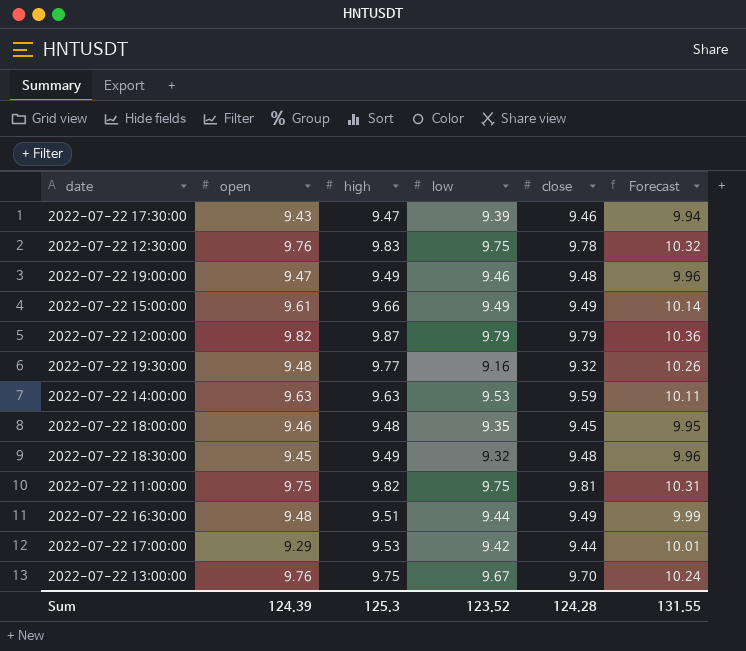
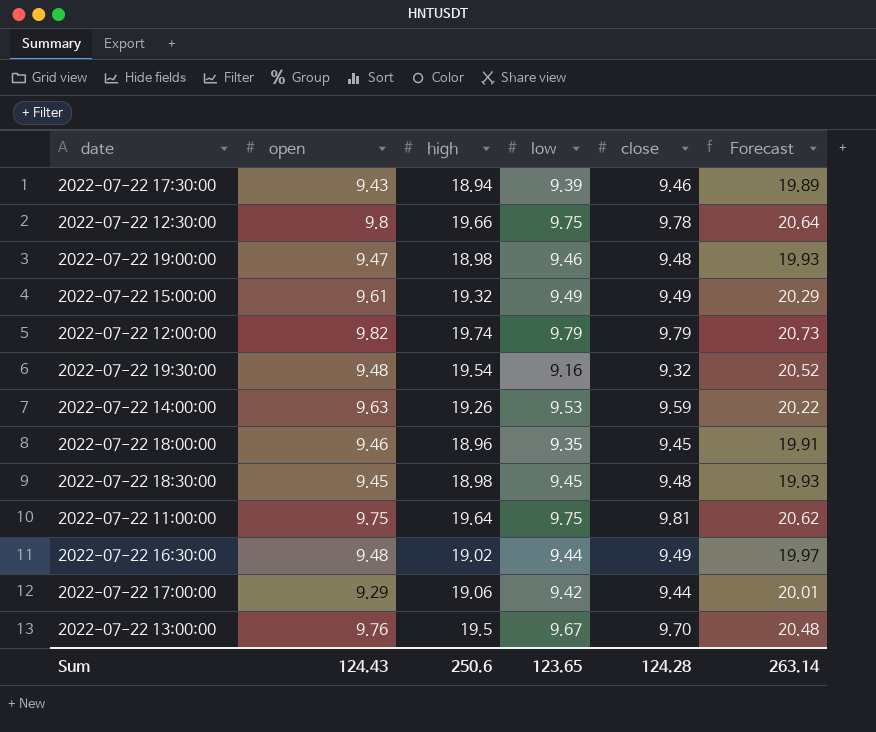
2022-07-22 17:30:00 | high: 9.47 -> 18.94
2022-07-22 17:30:00 | Forecast: 9.94 -> 19.89
2022-07-22 12:30:00 | open: 9.76 -> 9.8
2022-07-22 12:30:00 | high: 9.83 -> 19.66
2022-07-22 12:30:00 | Forecast: 10.32 -> 20.64
2022-07-22 19:00:00 | high: 9.49 -> 18.98
2022-07-22 19:00:00 | Forecast: 9.96 -> 19.93
2022-07-22 15:00:00 | high: 9.66 -> 19.32
2022-07-22 15:00:00 | Forecast: 10.14 -> 20.29
2022-07-22 12:00:00 | high: 9.87 -> 19.74
2022-07-22 12:00:00 | Forecast: 10.36 -> 20.73
2022-07-22 19:30:00 | high: 9.77 -> 19.54
2022-07-22 19:30:00 | Forecast: 10.26 -> 20.52
2022-07-22 14:00:00 | high: 9.63 -> 19.26
2022-07-22 14:00:00 | Forecast: 10.11 -> 20.22
2022-07-22 18:00:00 | high: 9.48 -> 18.96
2022-07-22 18:00:00 | Forecast: 9.95 -> 19.91
2022-07-22 18:30:00 | high: 9.49 -> 18.98
2022-07-22 18:30:00 | low: 9.32 -> 9.45
2022-07-22 18:30:00 | Forecast: 9.96 -> 19.93
2022-07-22 11:00:00 | high: 9.82 -> 19.64
2022-07-22 11:00:00 | Forecast: 10.31 -> 20.62
2022-07-22 16:30:00 | high: 9.51 -> 19.02
2022-07-22 16:30:00 | Forecast: 9.99 -> 19.97
2022-07-22 17:00:00 | high: 9.53 -> 19.06
2022-07-22 17:00:00 | Forecast: 10.01 -> 20.01
2022-07-22 13:00:00 | high: 9.75 -> 19.5
2022-07-22 13:00:00 | Forecast: 10.24 -> 20.48
Sum | open: 124.39 -> 124.43
Sum | high: 125.3 -> 250.6
Sum | low: 123.52 -> 123.65
Sum | Forecast: 131.55 -> 263.14

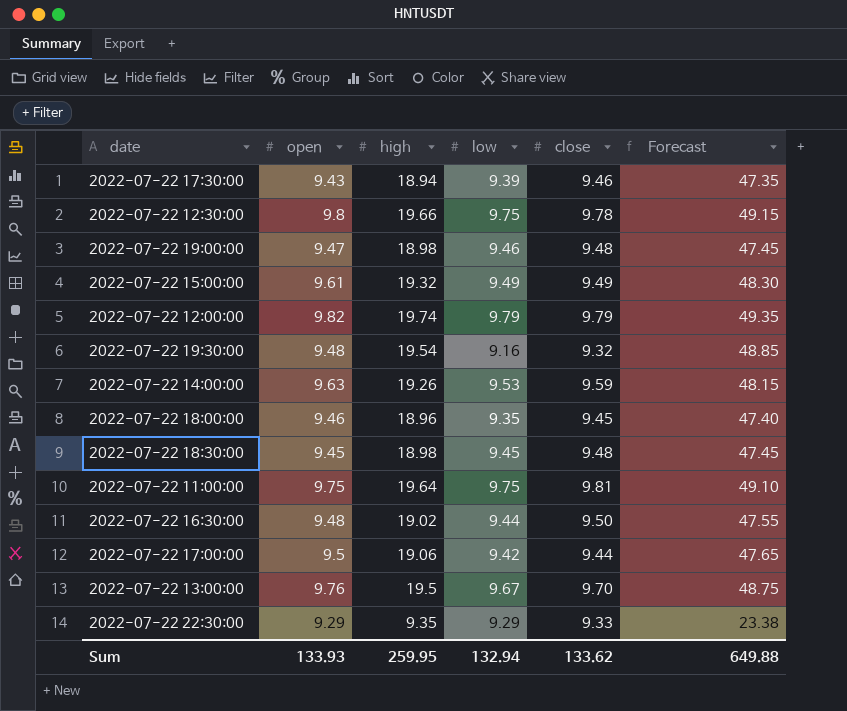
column Forecast | formula: [high] * 1.05 -> [high] * 2.5
2022-07-22 16:30:00 | close: 9.49 -> 9.50
2022-07-22 17:00:00 | open: 9.29 -> 9.5
row 2022-07-22 22:30:00: none -> 9.29 | 9.35 | 9.29 | 9.33 | 23.38
Sum | open: 124.43 -> 133.93
Sum | high: 250.6 -> 259.95
Sum | low: 123.65 -> 132.94
Sum | close: 124.28 -> 133.62
Sum | Forecast: 263.14 -> 649.88

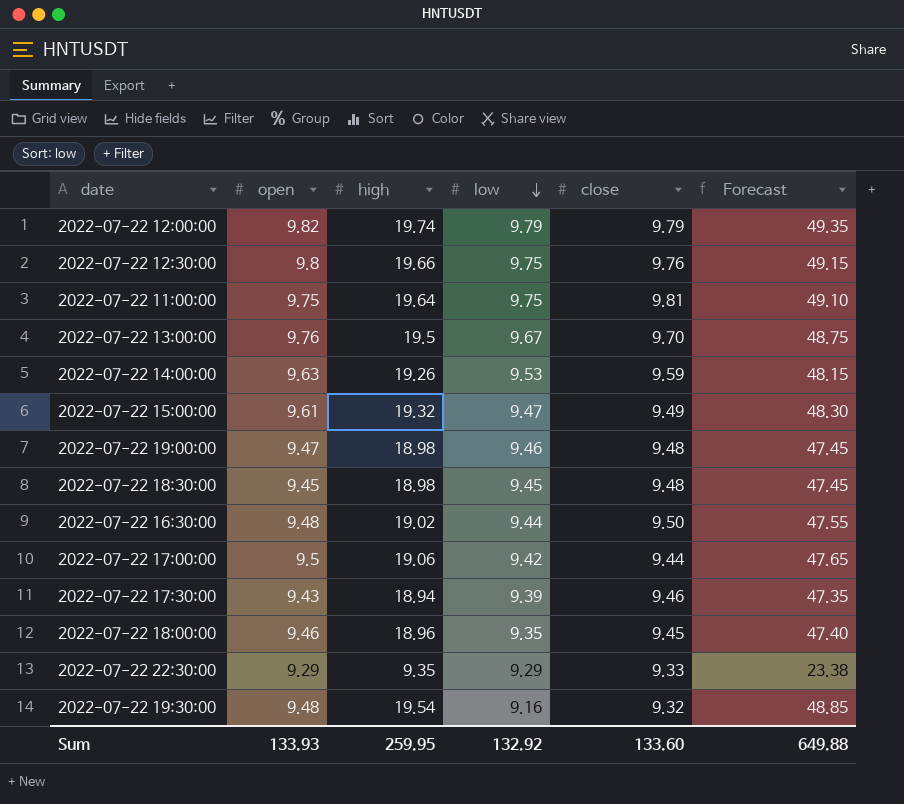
row order: none -> low descending
2022-07-22 12:30:00 | close: 9.78 -> 9.76
2022-07-22 15:00:00 | low: 9.49 -> 9.47
Sum | low: 132.94 -> 132.92
Sum | close: 133.62 -> 133.60

